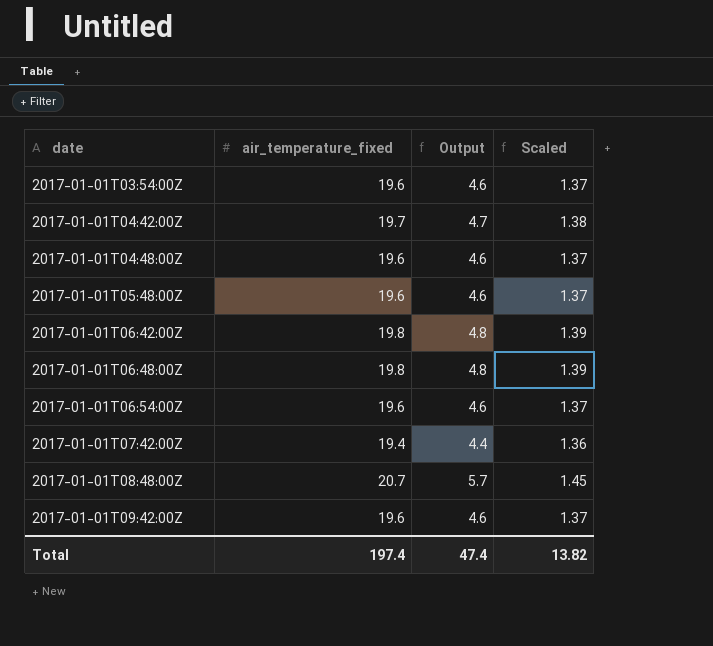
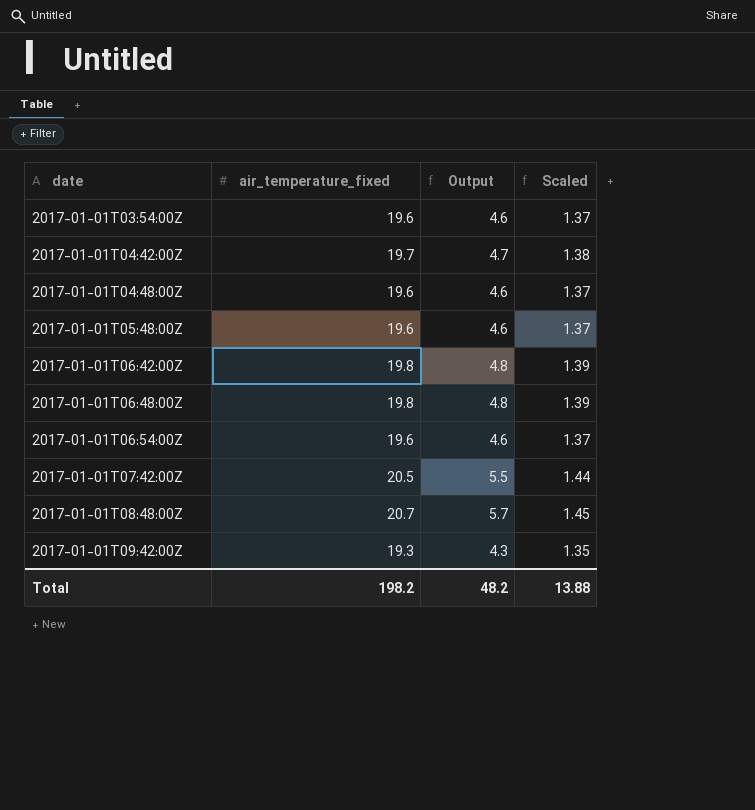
2017-01-01T07:42:00Z | air_temperature_fixed: 19.4 -> 20.5
2017-01-01T07:42:00Z | Output: 4.4 -> 5.5
2017-01-01T07:42:00Z | Scaled: 1.36 -> 1.44
2017-01-01T09:42:00Z | air_temperature_fixed: 19.6 -> 19.3
2017-01-01T09:42:00Z | Output: 4.6 -> 4.3
2017-01-01T09:42:00Z | Scaled: 1.37 -> 1.35
Total | air_temperature_fixed: 197.4 -> 198.2
Total | Output: 47.4 -> 48.2
Total | Scaled: 13.82 -> 13.88

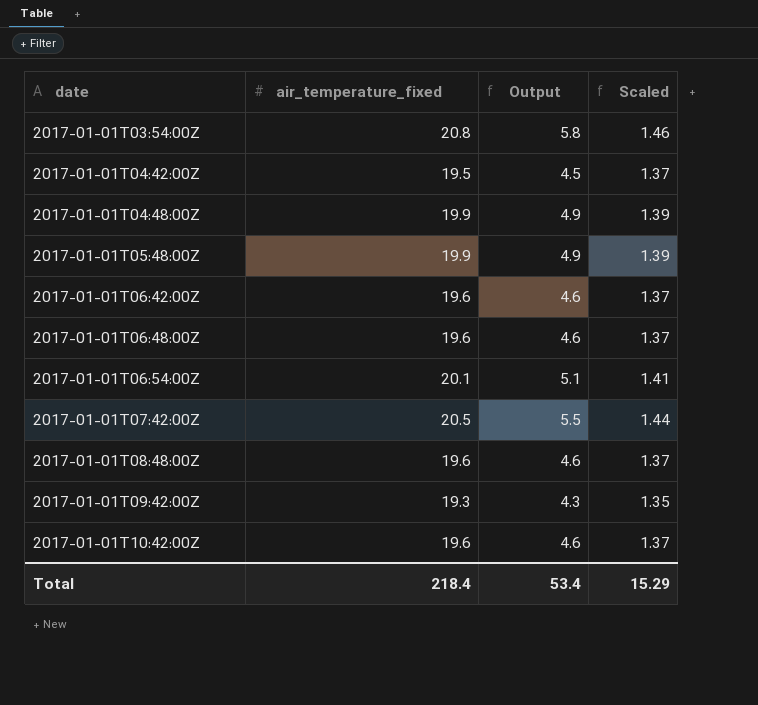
2017-01-01T03:54:00Z | air_temperature_fixed: 19.6 -> 20.8
2017-01-01T03:54:00Z | Output: 4.6 -> 5.8
2017-01-01T03:54:00Z | Scaled: 1.37 -> 1.46
2017-01-01T04:42:00Z | air_temperature_fixed: 19.7 -> 19.5
2017-01-01T04:42:00Z | Output: 4.7 -> 4.5
2017-01-01T04:42:00Z | Scaled: 1.38 -> 1.37
2017-01-01T04:48:00Z | air_temperature_fixed: 19.6 -> 19.9
2017-01-01T04:48:00Z | Output: 4.6 -> 4.9
2017-01-01T04:48:00Z | Scaled: 1.37 -> 1.39
2017-01-01T05:48:00Z | air_temperature_fixed: 19.6 -> 19.9
2017-01-01T05:48:00Z | Output: 4.6 -> 4.9
2017-01-01T05:48:00Z | Scaled: 1.37 -> 1.39
2017-01-01T06:42:00Z | air_temperature_fixed: 19.8 -> 19.6
2017-01-01T06:42:00Z | Output: 4.8 -> 4.6
2017-01-01T06:42:00Z | Scaled: 1.39 -> 1.37
2017-01-01T06:48:00Z | air_temperature_fixed: 19.8 -> 19.6
2017-01-01T06:48:00Z | Output: 4.8 -> 4.6
2017-01-01T06:48:00Z | Scaled: 1.39 -> 1.37
2017-01-01T06:54:00Z | air_temperature_fixed: 19.6 -> 20.1
2017-01-01T06:54:00Z | Output: 4.6 -> 5.1
2017-01-01T06:54:00Z | Scaled: 1.37 -> 1.41
2017-01-01T08:48:00Z | air_temperature_fixed: 20.7 -> 19.6
2017-01-01T08:48:00Z | Output: 5.7 -> 4.6
2017-01-01T08:48:00Z | Scaled: 1.45 -> 1.37
row 2017-01-01T10:42:00Z: none -> 19.6 | 4.6 | 1.37
Total | air_temperature_fixed: 198.2 -> 218.4
Total | Output: 48.2 -> 53.4
Total | Scaled: 13.88 -> 15.29

